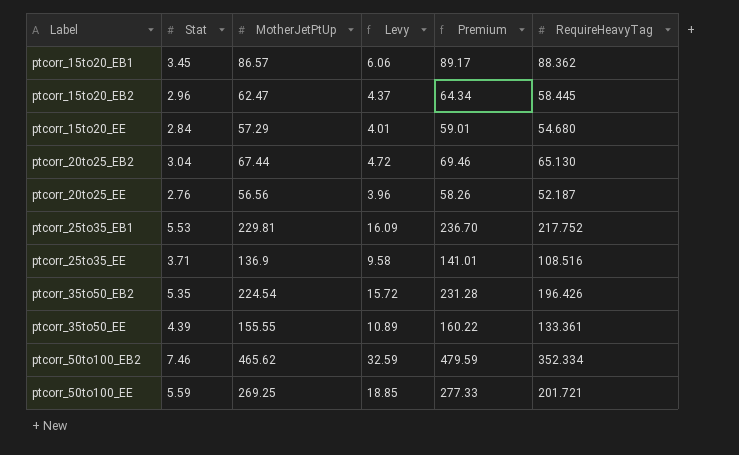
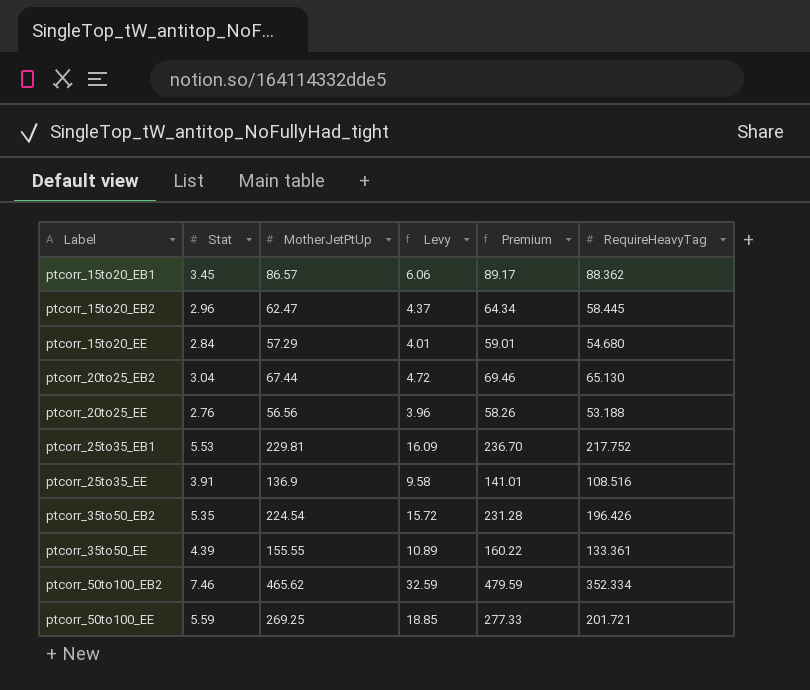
ptcorr_20to25_EE | RequireHeavyTag: 52.187 -> 53.188
ptcorr_25to35_EE | Stat: 3.71 -> 3.91

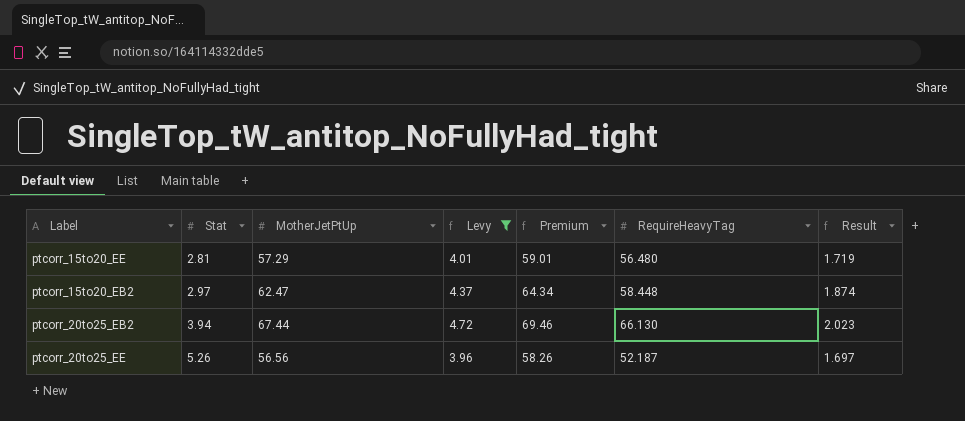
filter: none -> Levy <= 4.72
row order: Label ascending -> Stat ascending
column Result | formula: none -> [MotherJetPtUp] * 0.03
ptcorr_15to20_EE | Stat: 2.84 -> 2.81
ptcorr_15to20_EE | RequireHeavyTag: 54.680 -> 56.480
ptcorr_15to20_EB2 | Stat: 2.96 -> 2.97
ptcorr_15to20_EB2 | RequireHeavyTag: 58.445 -> 58.448
ptcorr_20to25_EB2 | Stat: 3.04 -> 3.94
ptcorr_20to25_EB2 | RequireHeavyTag: 65.130 -> 66.130
ptcorr_20to25_EE | Stat: 2.76 -> 5.26
ptcorr_20to25_EE | RequireHeavyTag: 53.188 -> 52.187

